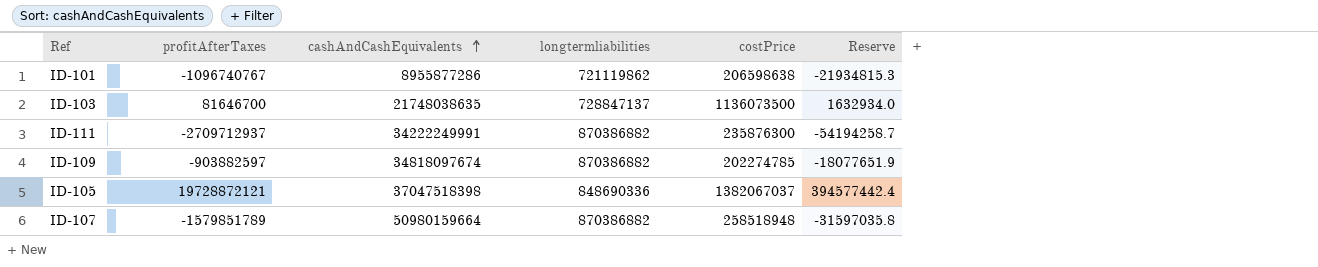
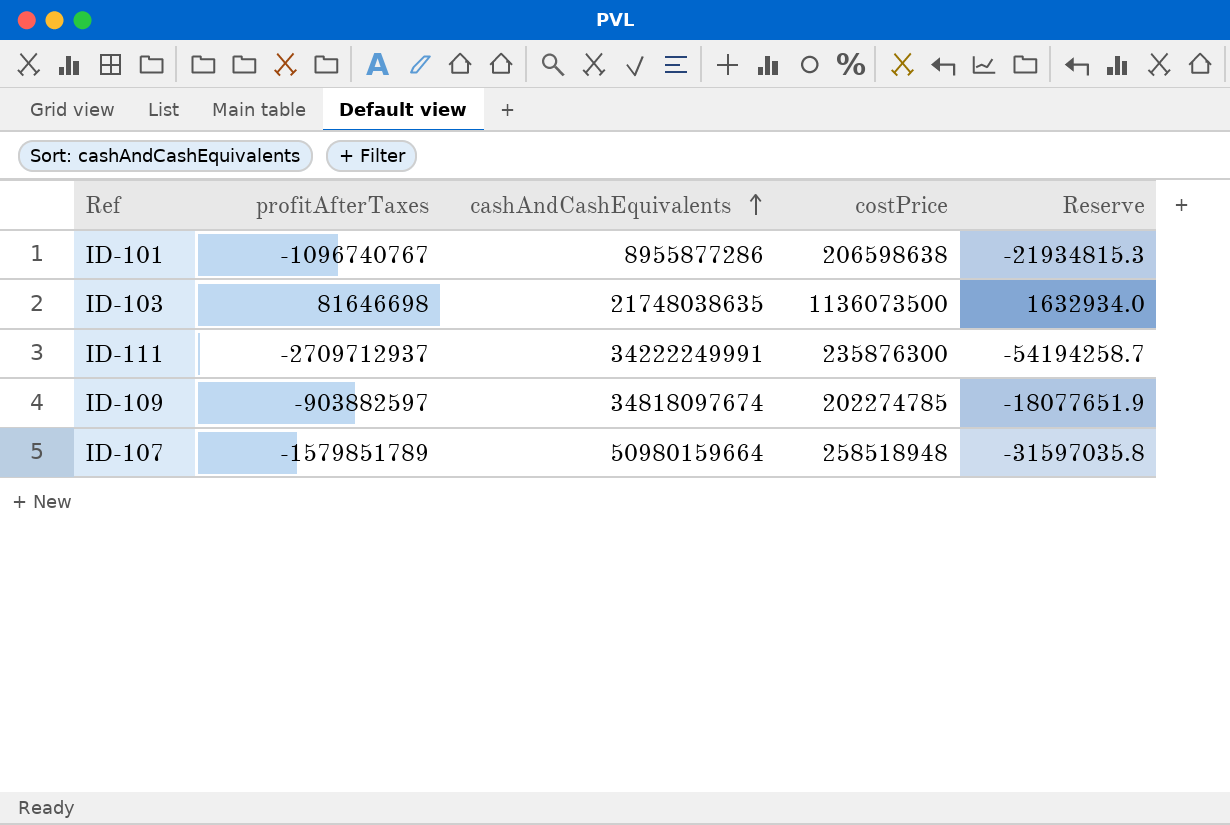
column longtermliabilities | position: 4 -> none
row ID-105: 19728872121 | 37047518398 | 848690336 | 1382067037 | 394577442.4 -> none
ID-103 | profitAfterTaxes: 81646700 -> 81646698

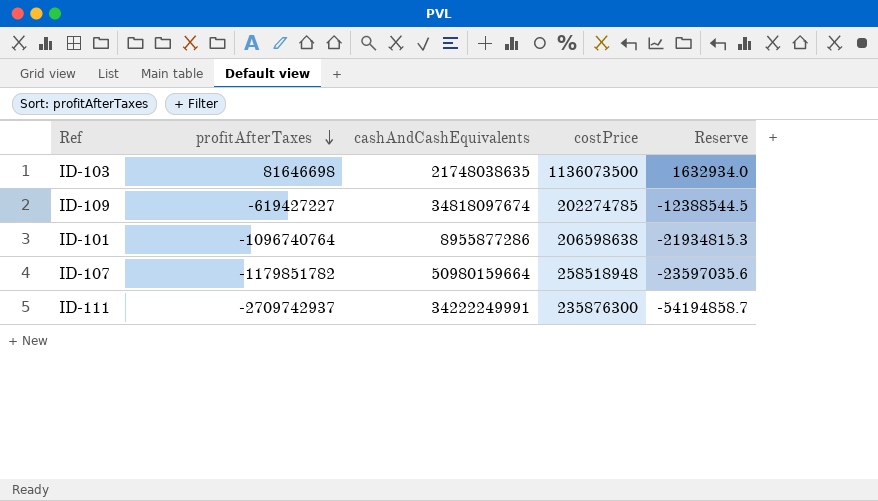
row order: cashAndCashEquivalents ascending -> profitAfterTaxes descending
ID-109 | profitAfterTaxes: -903882597 -> -619427227
ID-109 | Reserve: -18077651.9 -> -12388544.5
ID-101 | profitAfterTaxes: -1096740767 -> -1096740764
ID-107 | profitAfterTaxes: -1579851789 -> -1179851782
ID-107 | Reserve: -31597035.8 -> -23597035.6
ID-111 | profitAfterTaxes: -2709712937 -> -2709742937
ID-111 | Reserve: -54194258.7 -> -54194858.7

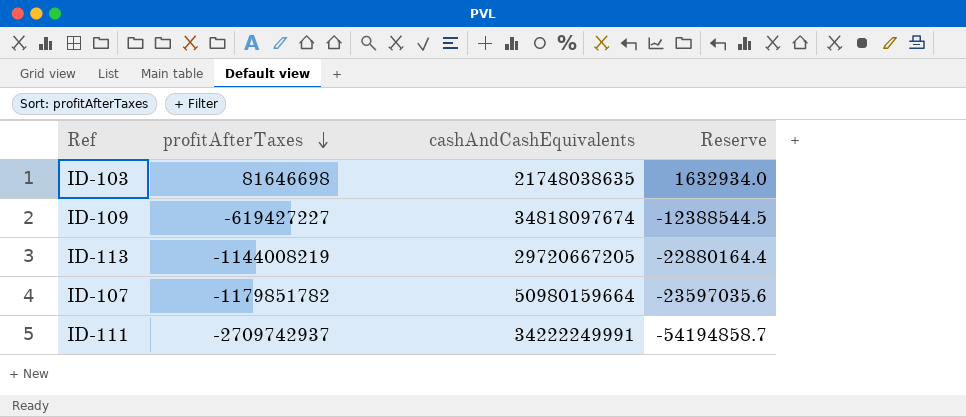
column costPrice | position: 4 -> none
row ID-101: -1096740764 | 8955877286 | 206598638 | -21934815.3 -> none
row ID-113: none -> -1144008219 | 29720667205 | -22880164.4

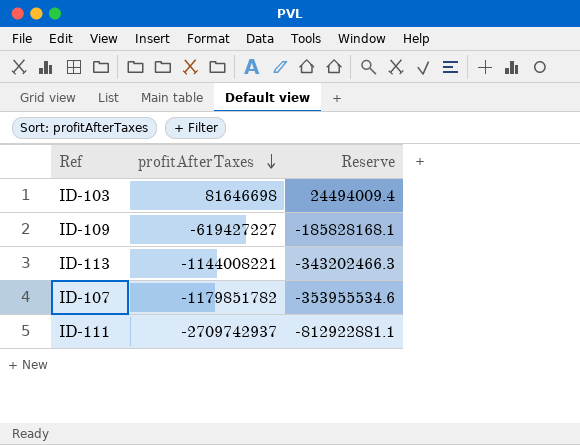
column cashAndCashEquivalents | position: 3 -> none
column Reserve | formula: [profitAfterTaxes] * 0.02 -> [profitAfterTaxes] * 0.3
ID-113 | profitAfterTaxes: -1144008219 -> -1144008221

